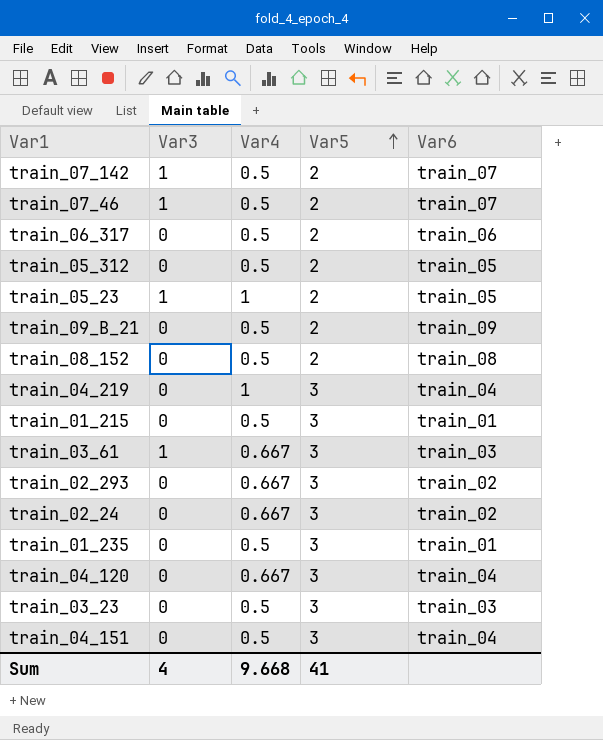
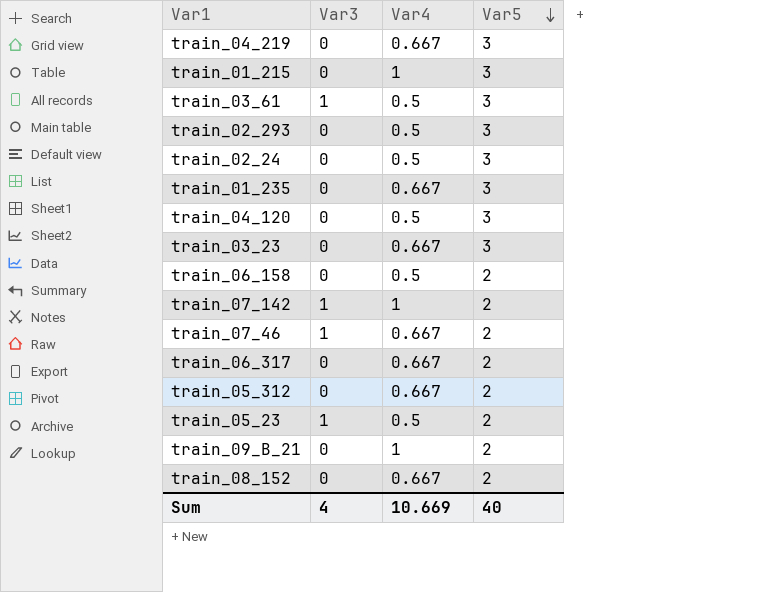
row order: Var5 ascending -> Var5 descending
column Var6 | position: 5 -> none
row train_04_151: 0 | 0.5 | 3 | train_04 -> none
train_04_219 | Var4: 1 -> 0.667
train_01_215 | Var4: 0.5 -> 1
train_03_61 | Var4: 0.667 -> 0.5
train_02_293 | Var4: 0.667 -> 0.5
train_02_24 | Var4: 0.667 -> 0.5
train_01_235 | Var4: 0.5 -> 0.667
train_04_120 | Var4: 0.667 -> 0.5
train_03_23 | Var4: 0.5 -> 0.667
row train_06_158: none -> 0 | 0.5 | 2
train_07_142 | Var4: 0.5 -> 1
train_07_46 | Var4: 0.5 -> 0.667
train_06_317 | Var4: 0.5 -> 0.667
train_05_312 | Var4: 0.5 -> 0.667
train_05_23 | Var4: 1 -> 0.5
train_09_B_21 | Var4: 0.5 -> 1
train_08_152 | Var4: 0.5 -> 0.667
Sum | Var4: 9.668 -> 10.669
Sum | Var5: 41 -> 40

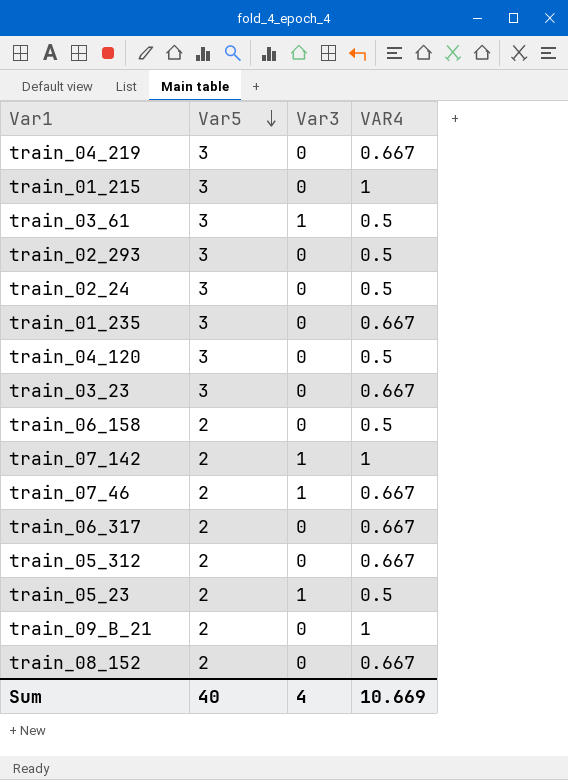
column Var5 | position: 4 -> 2
column name: Var4 -> VAR4

